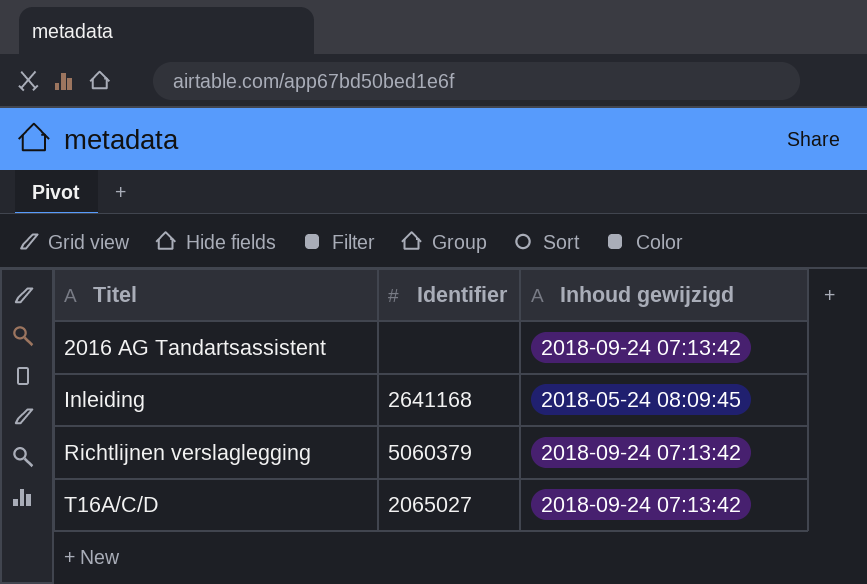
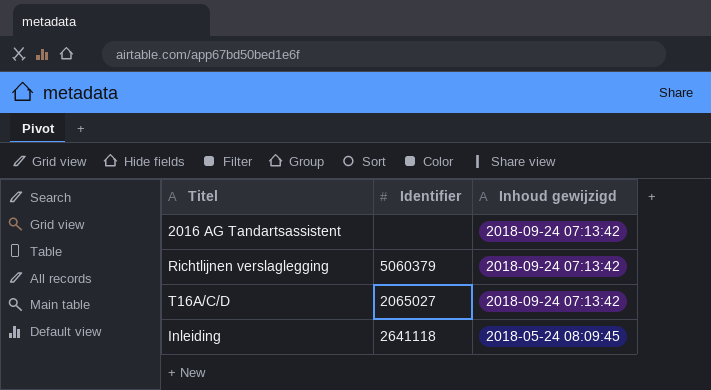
row order: Titel ascending -> Inhoud gewijzigd descending
Inleiding | Identifier: 2641168 -> 2641118

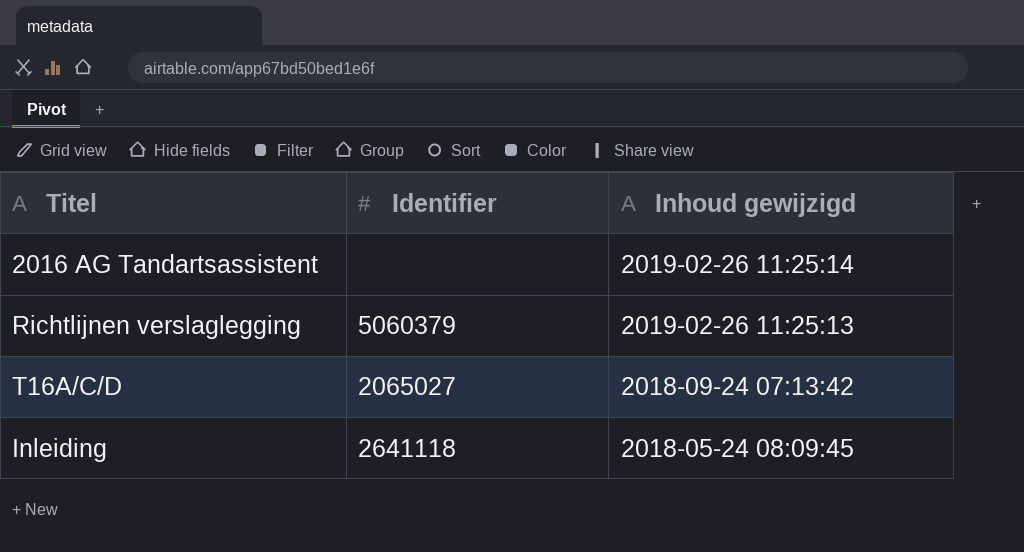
2016 AG Tandartsassistent | Inhoud gewijzigd: 2018-09-24 07:13:42 -> 2019-02-26 11:25:14
Richtlijnen verslaglegging | Inhoud gewijzigd: 2018-09-24 07:13:42 -> 2019-02-26 11:25:13

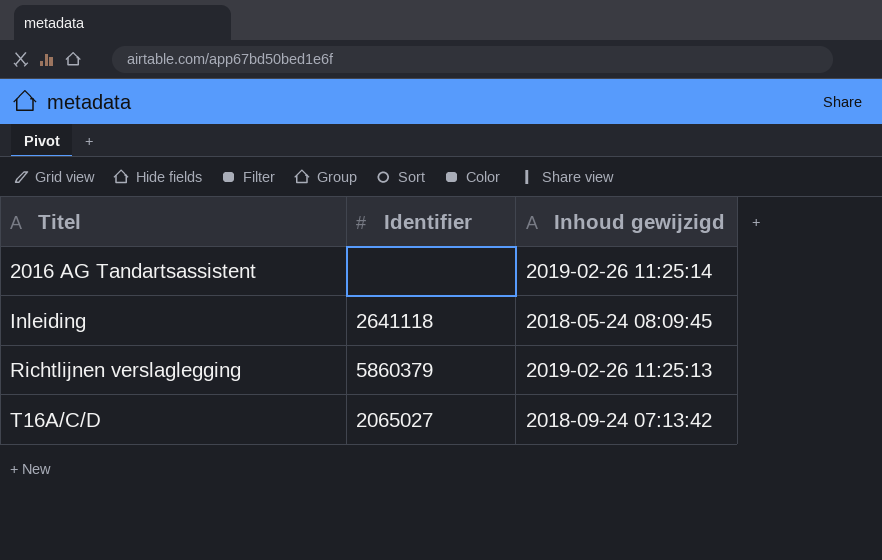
row order: Inhoud gewijzigd descending -> Titel ascending
Richtlijnen verslaglegging | Identifier: 5060379 -> 5860379

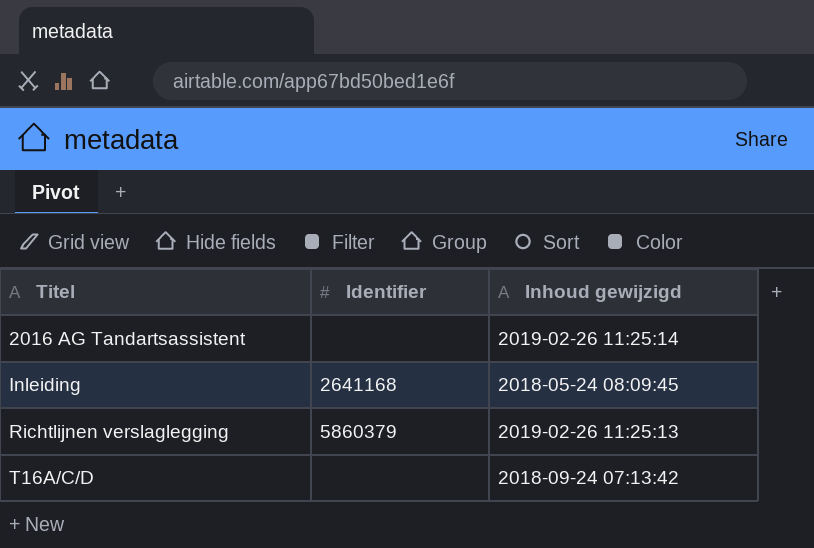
Inleiding | Identifier: 2641118 -> 2641168
T16A/C/D | Identifier: 2065027 -> none

